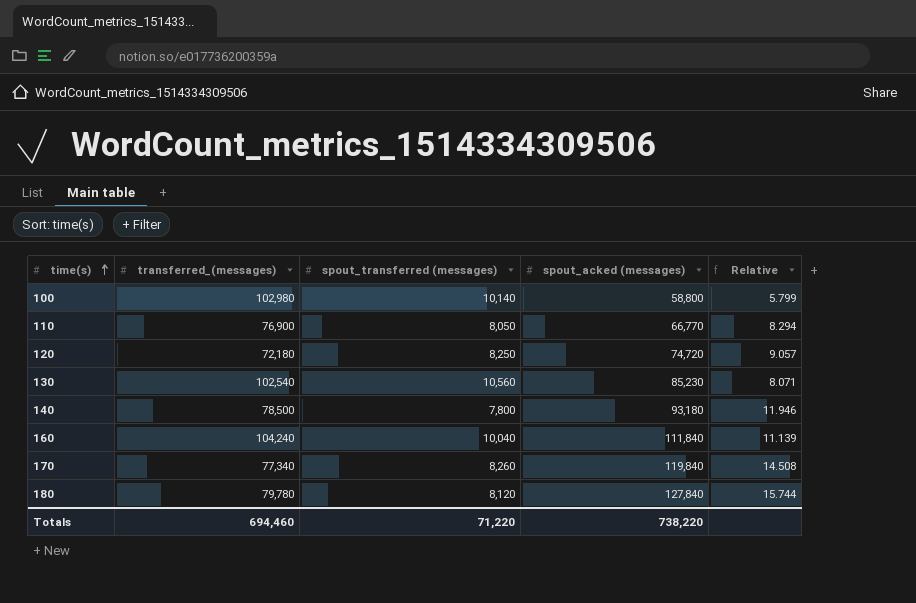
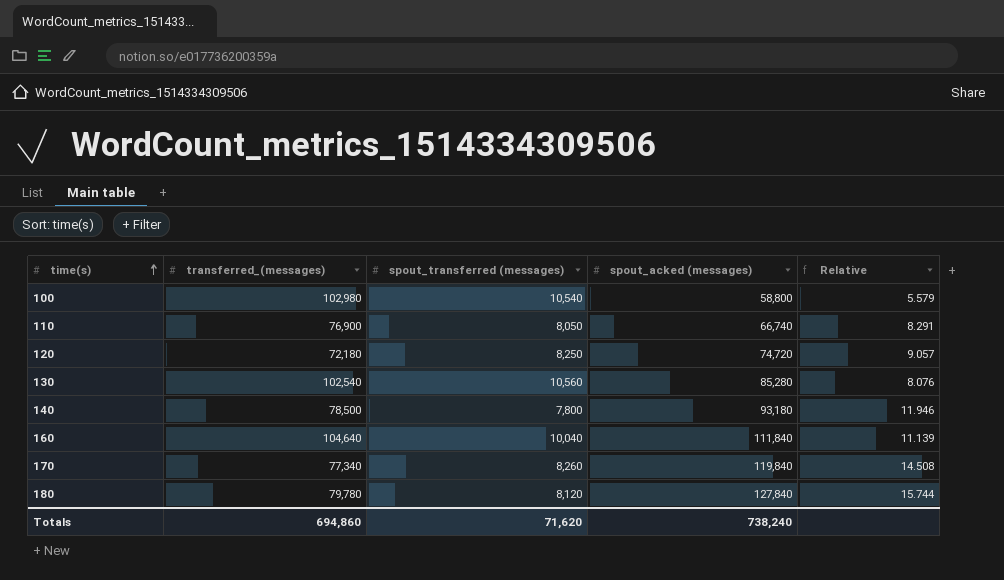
100 | spout_transferred (messages): 10,140 -> 10,540
100 | Relative: 5.799 -> 5.579
110 | spout_acked (messages): 66,770 -> 66,740
110 | Relative: 8.294 -> 8.291
130 | spout_acked (messages): 85,230 -> 85,280
130 | Relative: 8.071 -> 8.076
160 | transferred_(messages): 104,240 -> 104,640
Totals | transferred_(messages): 694,460 -> 694,860
Totals | spout_transferred (messages): 71,220 -> 71,620
Totals | spout_acked (messages): 738,220 -> 738,240

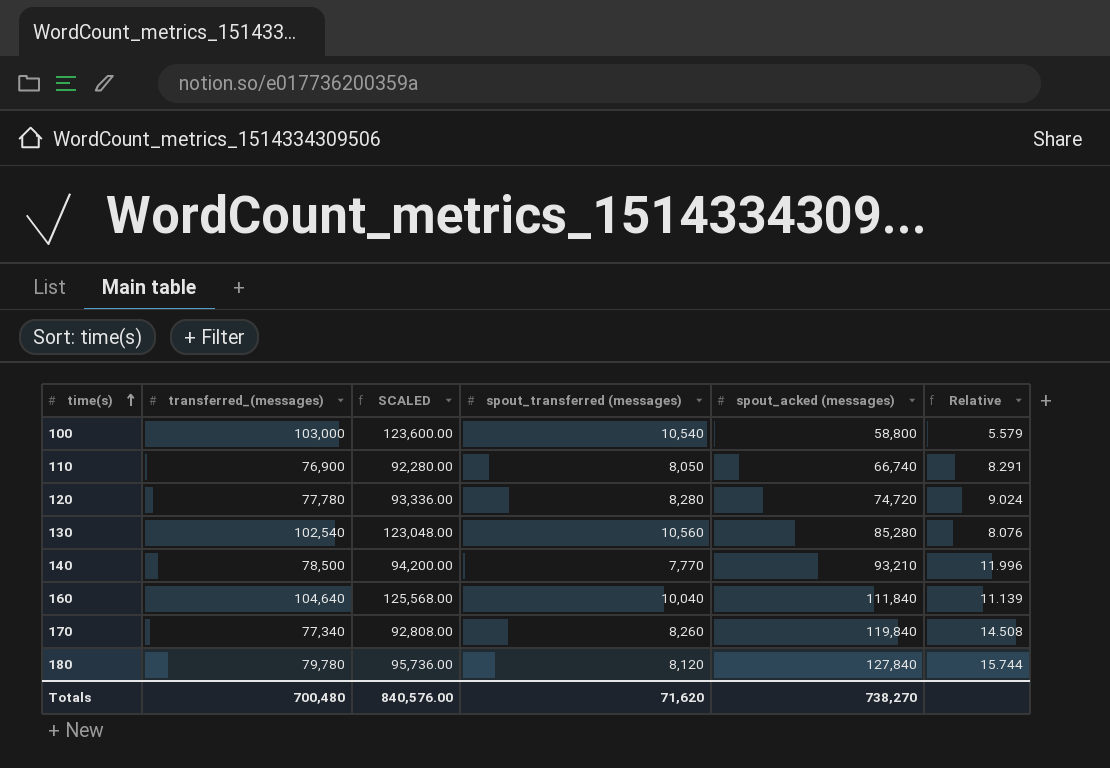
column SCALED | formula: none -> [transferred_(messages)] * 1.2
100 | transferred_(messages): 102,980 -> 103,000
120 | transferred_(messages): 72,180 -> 77,780
120 | spout_transferred (messages): 8,250 -> 8,280
120 | Relative: 9.057 -> 9.024
140 | spout_transferred (messages): 7,800 -> 7,770
140 | spout_acked (messages): 93,180 -> 93,210
140 | Relative: 11.946 -> 11.996
Totals | transferred_(messages): 694,860 -> 700,480
Totals | spout_acked (messages): 738,240 -> 738,270

